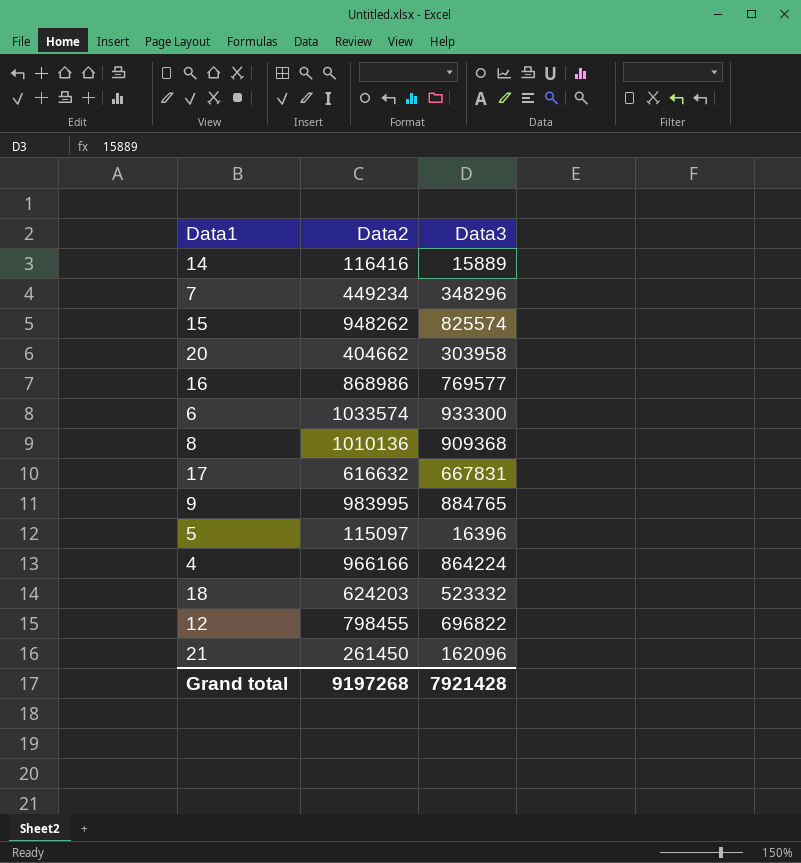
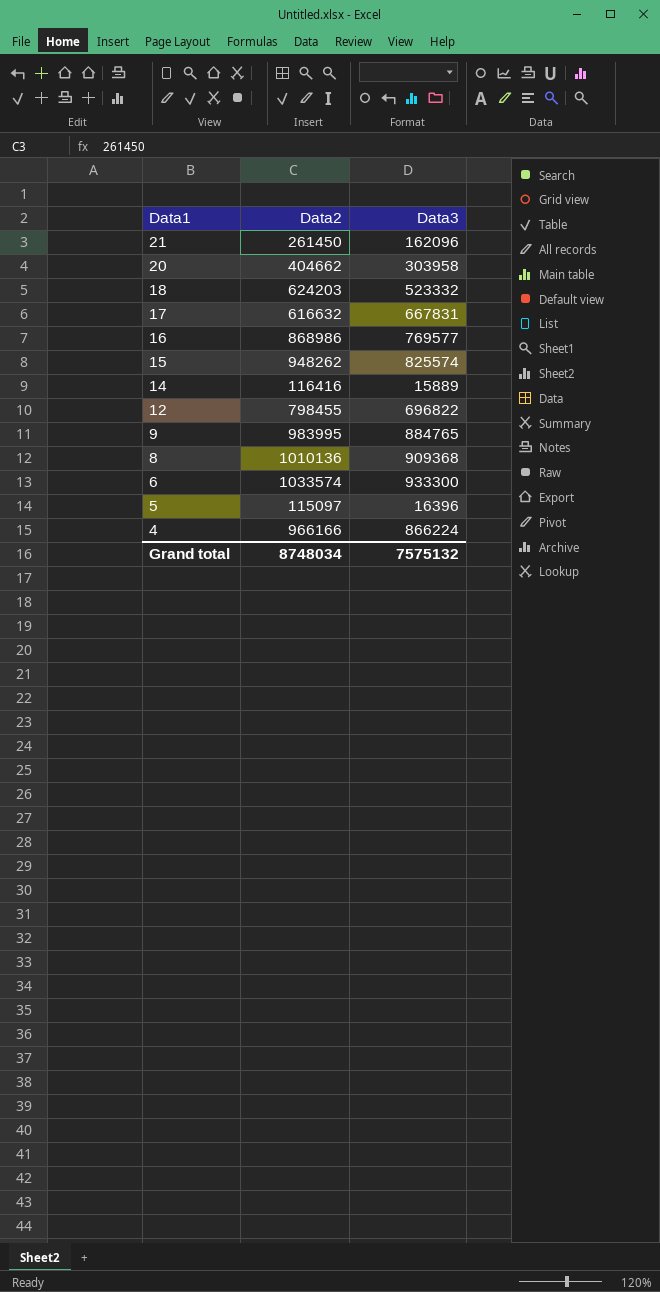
row order: none -> Data1 descending
row 7: 449234 | 348296 -> none
4 | Data3: 864224 -> 866224
Grand total | Data2: 9197268 -> 8748034
Grand total | Data3: 7921428 -> 7575132

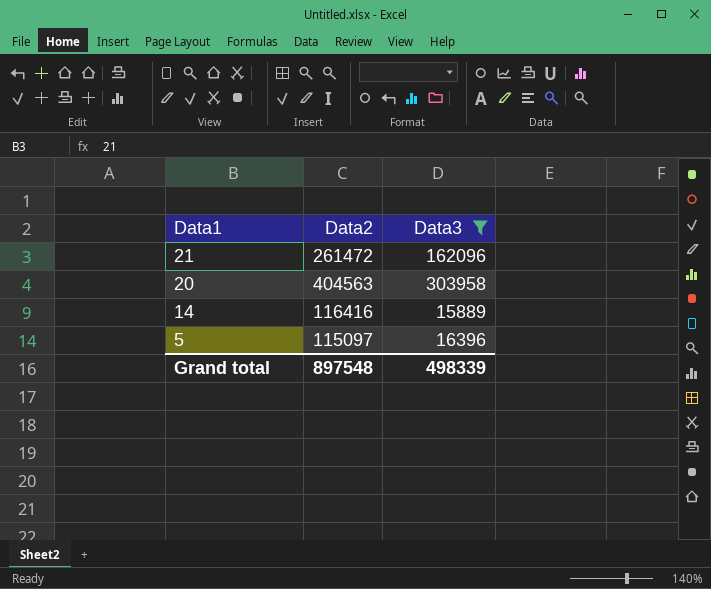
filter: none -> Data3 <= 303958
21 | Data2: 261450 -> 261472
20 | Data2: 404662 -> 404563
Grand total | Data2: 8748034 -> 897548
Grand total | Data3: 7575132 -> 498339

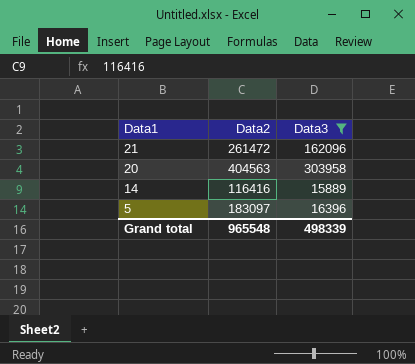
5 | Data2: 115097 -> 183097
Grand total | Data2: 897548 -> 965548

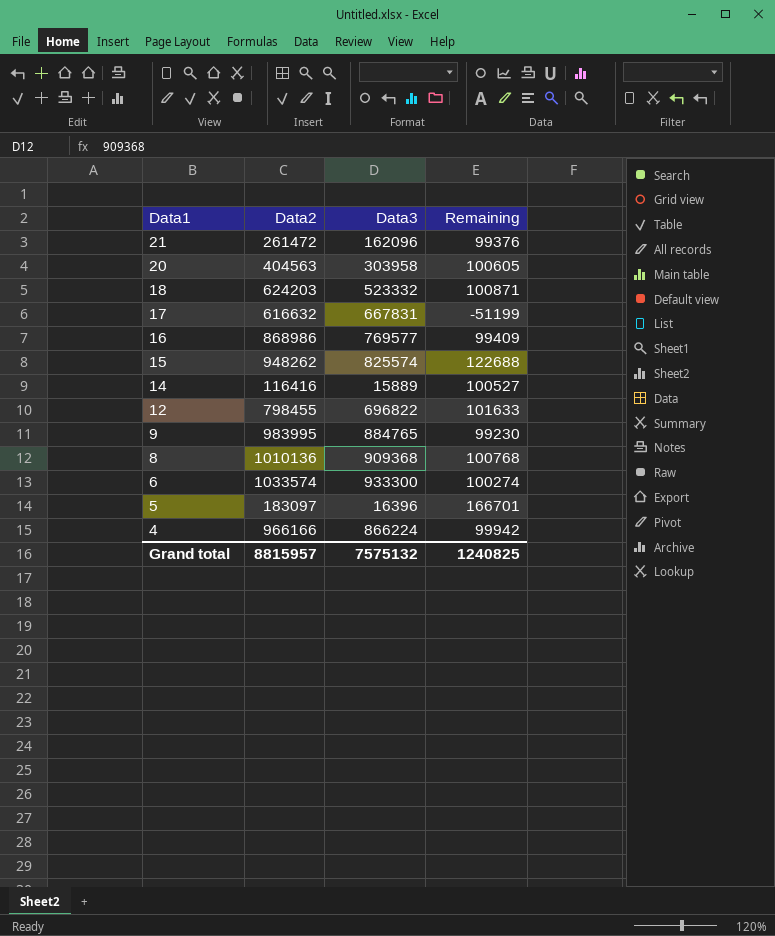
filter: Data3 <= 303958 -> none
column Remaining | formula: none -> [Data2] - [Data3]
Grand total | Data2: 965548 -> 8815957
Grand total | Data3: 498339 -> 7575132

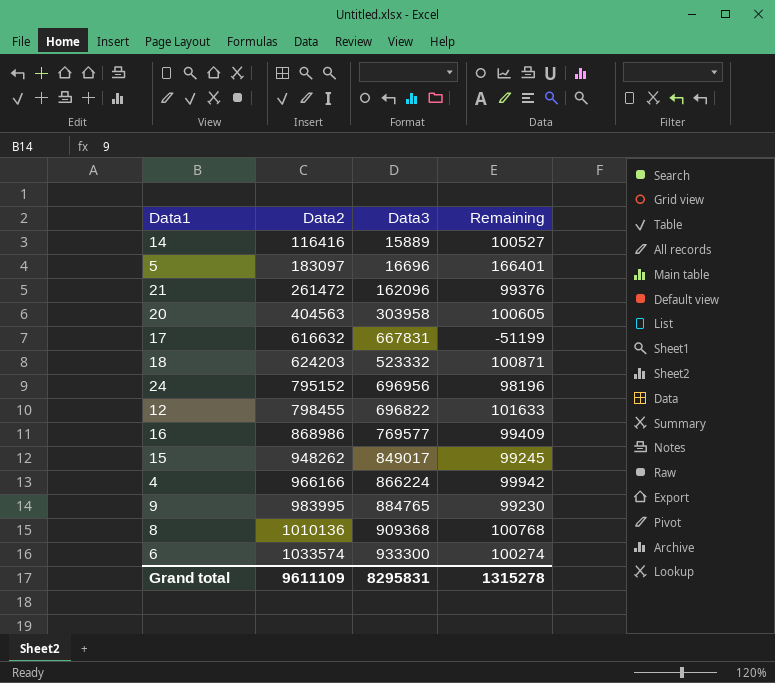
row order: Data1 descending -> Data2 ascending
5 | Data3: 16396 -> 16696
5 | Remaining: 166701 -> 166401
row 24: none -> 795152 | 696956 | 98196
15 | Data3: 825574 -> 849017
15 | Remaining: 122688 -> 99245
Grand total | Data2: 8815957 -> 9611109
Grand total | Data3: 7575132 -> 8295831
Grand total | Remaining: 1240825 -> 1315278

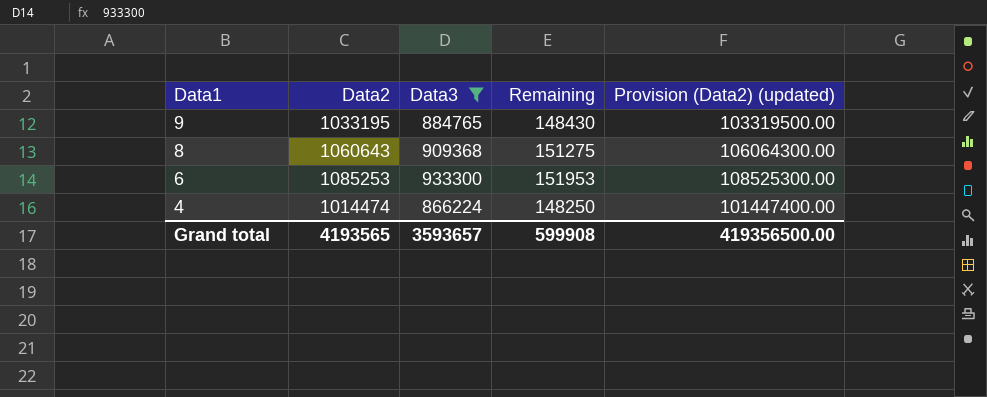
filter: none -> Data3 >= 866224
row order: Data2 ascending -> Data1 descending
column Provision (Data2) (updated) | formula: none -> [Data2] * 100
9 | Data2: 983995 -> 1033195
9 | Remaining: 99230 -> 148430
8 | Data2: 1010136 -> 1060643
8 | Remaining: 100768 -> 151275
6 | Data2: 1033574 -> 1085253
6 | Remaining: 100274 -> 151953
4 | Data2: 966166 -> 1014474
4 | Remaining: 99942 -> 148250
Grand total | Data2: 9611109 -> 4193565
Grand total | Data3: 8295831 -> 3593657
Grand total | Remaining: 1315278 -> 599908

